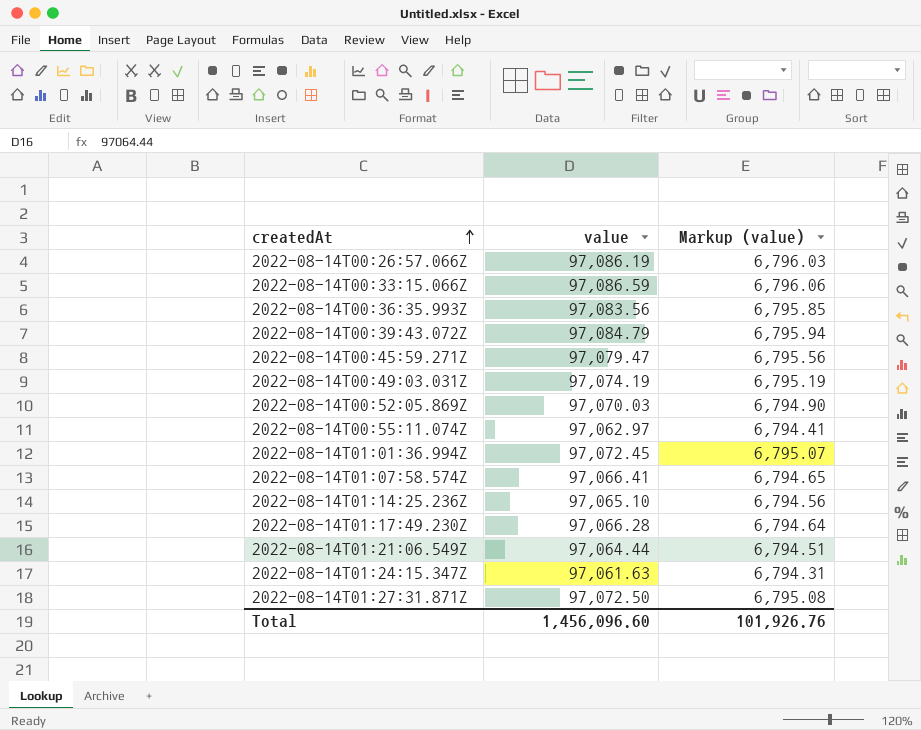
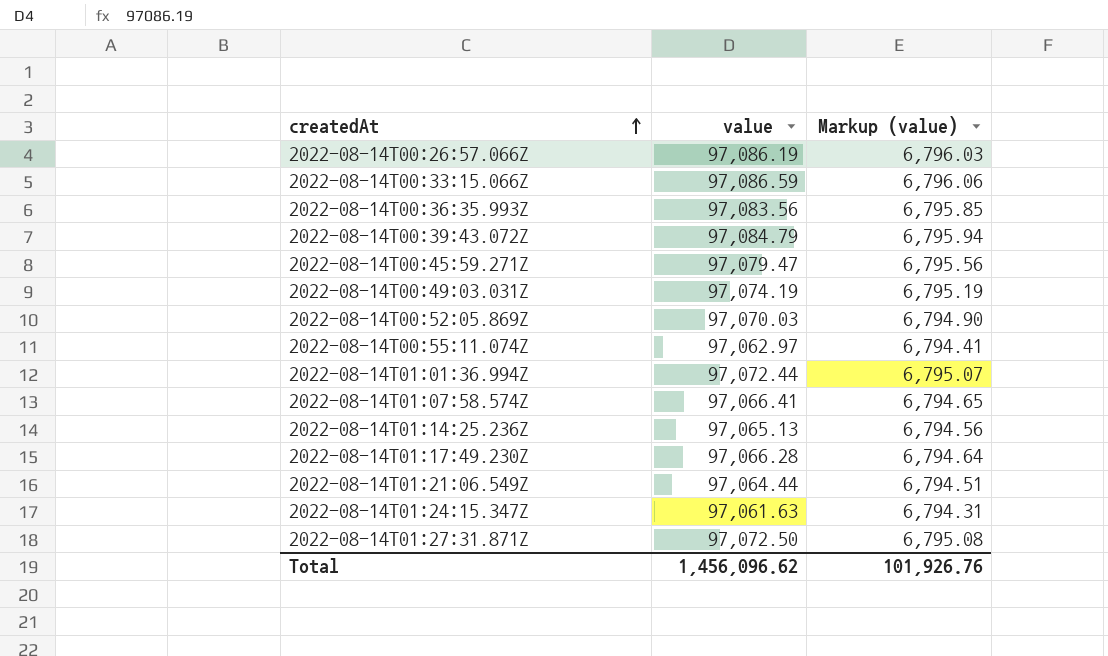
2022-08-14T01:01:36.994Z | value: 97,072.45 -> 97,072.44
2022-08-14T01:14:25.236Z | value: 97,065.10 -> 97,065.13
Total | value: 1,456,096.60 -> 1,456,096.62

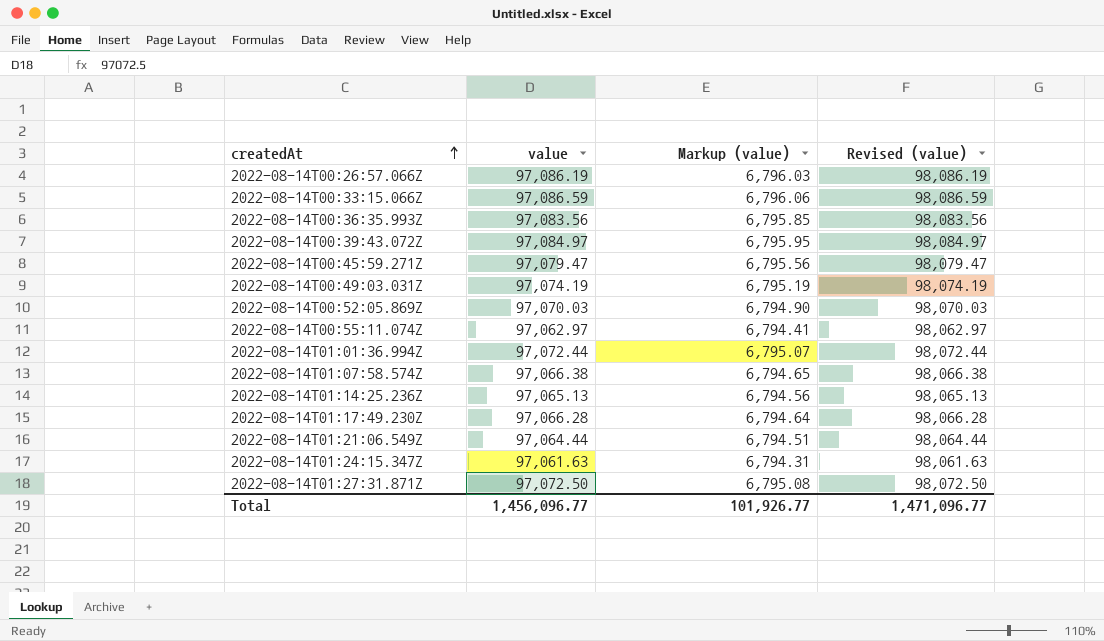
column Revised (value) | formula: none -> [value] + 1000
2022-08-14T00:39:43.072Z | value: 97,084.79 -> 97,084.97
2022-08-14T00:39:43.072Z | Markup (value): 6,795.94 -> 6,795.95
2022-08-14T01:07:58.574Z | value: 97,066.41 -> 97,066.38
Total | value: 1,456,096.62 -> 1,456,096.77
Total | Markup (value): 101,926.76 -> 101,926.77

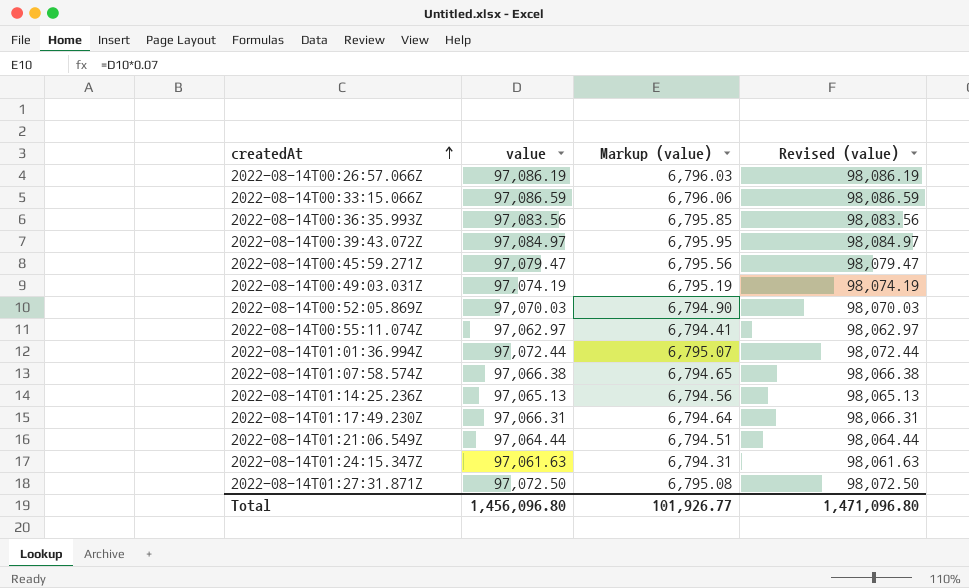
2022-08-14T01:17:49.230Z | value: 97,066.28 -> 97,066.31
2022-08-14T01:17:49.230Z | Revised (value): 98,066.28 -> 98,066.31
Total | value: 1,456,096.77 -> 1,456,096.80
Total | Revised (value): 1,471,096.77 -> 1,471,096.80

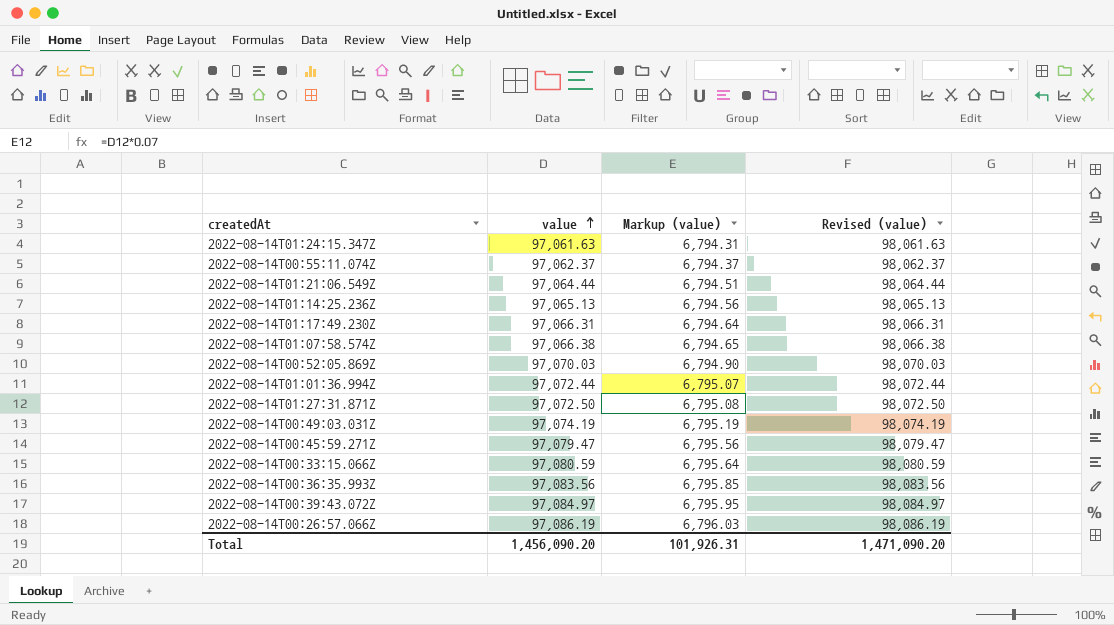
row order: createdAt ascending -> value ascending
2022-08-14T00:55:11.074Z | value: 97,062.97 -> 97,062.37
2022-08-14T00:55:11.074Z | Markup (value): 6,794.41 -> 6,794.37
2022-08-14T00:55:11.074Z | Revised (value): 98,062.97 -> 98,062.37
2022-08-14T00:33:15.066Z | value: 97,086.59 -> 97,080.59
2022-08-14T00:33:15.066Z | Markup (value): 6,796.06 -> 6,795.64
2022-08-14T00:33:15.066Z | Revised (value): 98,086.59 -> 98,080.59
Total | value: 1,456,096.80 -> 1,456,090.20
Total | Markup (value): 101,926.77 -> 101,926.31
Total | Revised (value): 1,471,096.80 -> 1,471,090.20

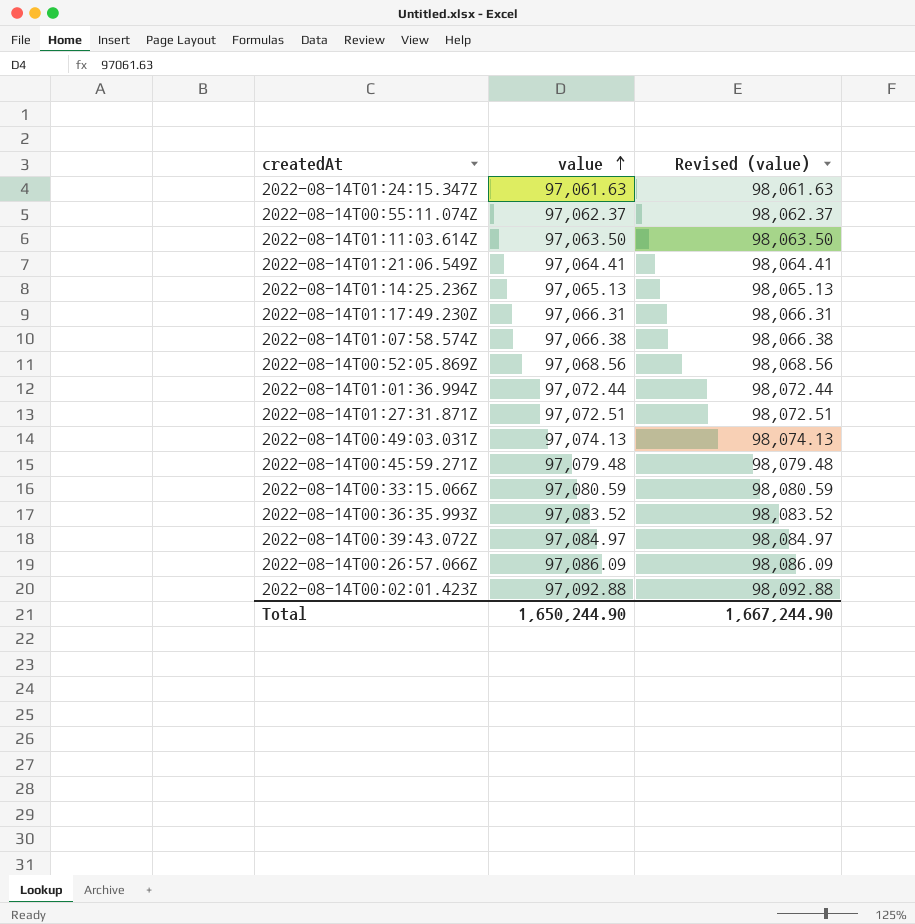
column Markup (value) | formula: [value] * 0.07 -> none
row 2022-08-14T01:11:03.614Z: none -> 97,063.50 | 98,063.50
2022-08-14T01:21:06.549Z | value: 97,064.44 -> 97,064.41
2022-08-14T01:21:06.549Z | Revised (value): 98,064.44 -> 98,064.41
2022-08-14T00:52:05.869Z | value: 97,070.03 -> 97,068.56
2022-08-14T00:52:05.869Z | Revised (value): 98,070.03 -> 98,068.56
2022-08-14T01:27:31.871Z | value: 97,072.50 -> 97,072.51
2022-08-14T01:27:31.871Z | Revised (value): 98,072.50 -> 98,072.51
2022-08-14T00:49:03.031Z | value: 97,074.19 -> 97,074.13
2022-08-14T00:49:03.031Z | Revised (value): 98,074.19 -> 98,074.13
2022-08-14T00:45:59.271Z | value: 97,079.47 -> 97,079.48
2022-08-14T00:45:59.271Z | Revised (value): 98,079.47 -> 98,079.48
2022-08-14T00:36:35.993Z | value: 97,083.56 -> 97,083.52
2022-08-14T00:36:35.993Z | Revised (value): 98,083.56 -> 98,083.52
2022-08-14T00:26:57.066Z | value: 97,086.19 -> 97,086.09
2022-08-14T00:26:57.066Z | Revised (value): 98,086.19 -> 98,086.09
row 2022-08-14T00:02:01.423Z: none -> 97,092.88 | 98,092.88
Total | value: 1,456,090.20 -> 1,650,244.90
Total | Revised (value): 1,471,090.20 -> 1,667,244.90

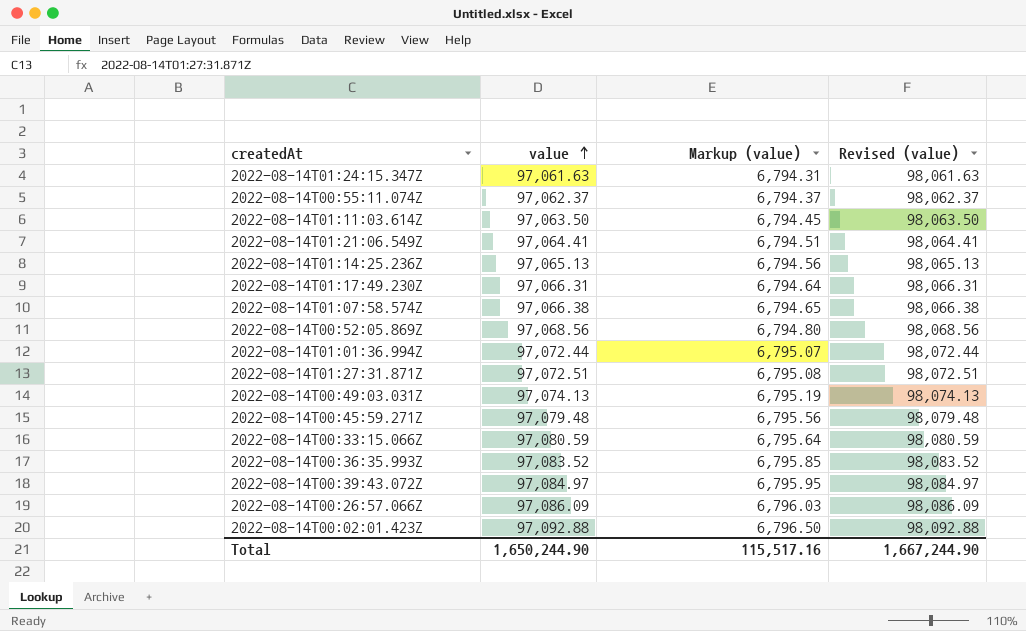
column Markup (value) | formula: none -> [value] * 0.07

